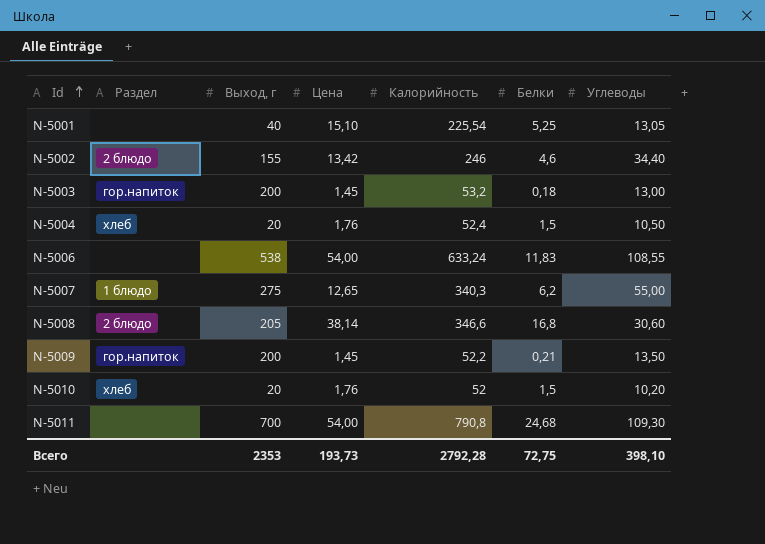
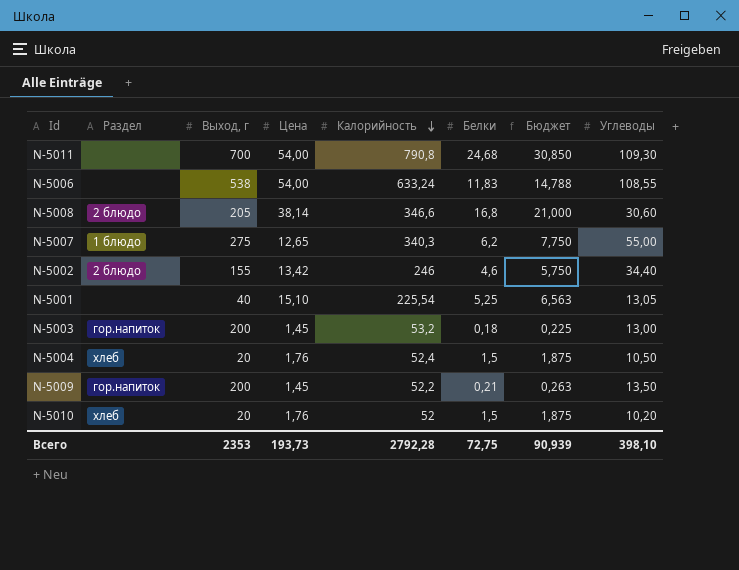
row order: Id ascending -> Калорийность descending
column Бюджет | formula: none -> [Белки] * 1,25

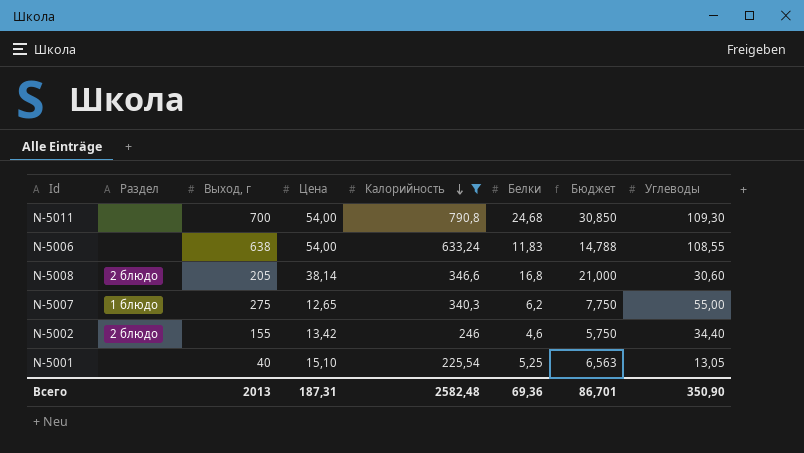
filter: none -> Калорийность >= 225,54
N-5006 | Выход, г: 538 -> 638
Всего | Выход, г: 2353 -> 2013
Всего | Цена: 193,73 -> 187,31
Всего | Калорийность: 2792,28 -> 2582,48
Всего | Белки: 72,75 -> 69,36
Всего | Бюджет: 90,939 -> 86,701
Всего | Углеводы: 398,10 -> 350,90

